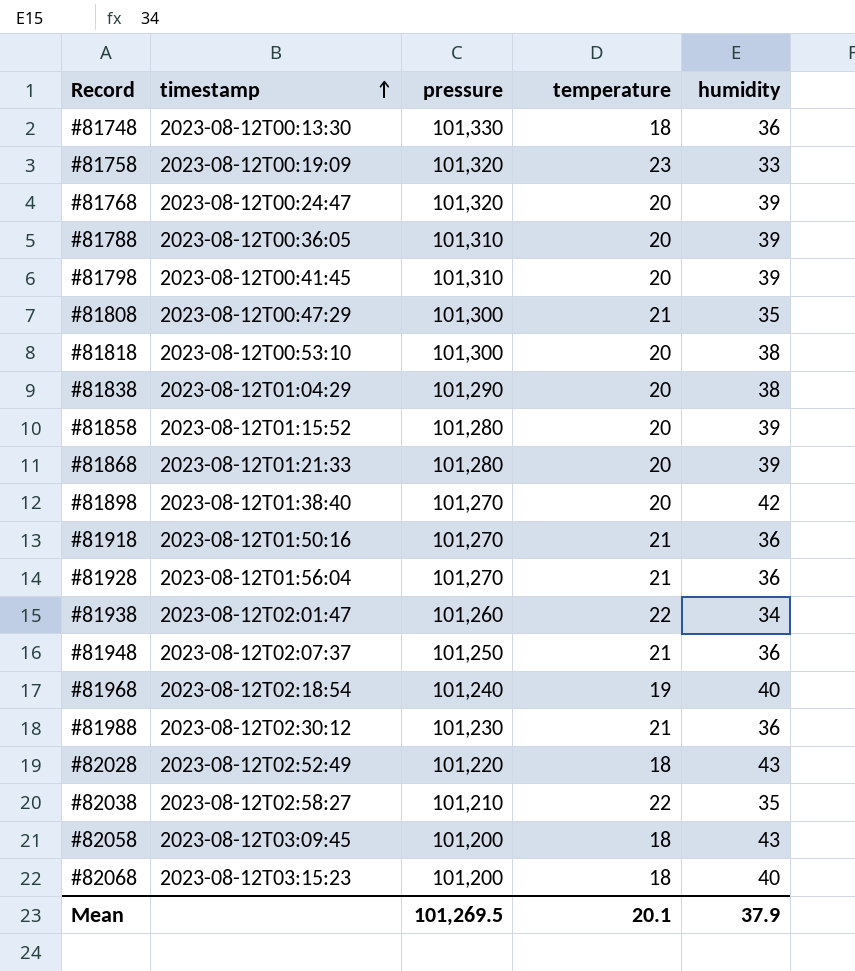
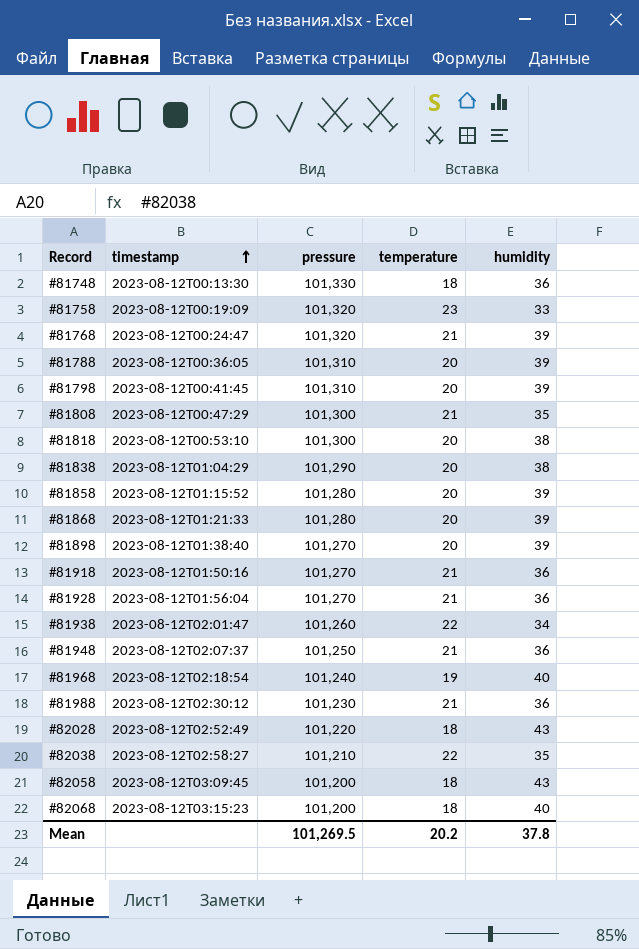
#81768 | temperature: 20 -> 21
#81898 | humidity: 42 -> 39
Mean | temperature: 20.1 -> 20.2
Mean | humidity: 37.9 -> 37.8

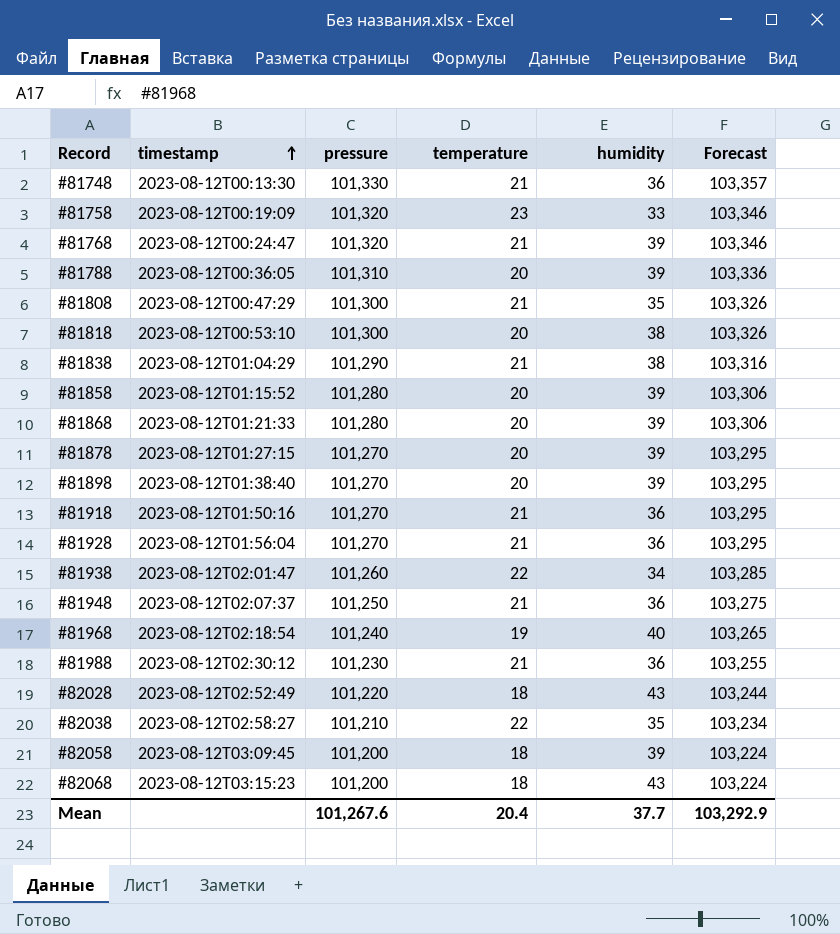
column Forecast | formula: none -> [pressure] * 1.02
row #81798: 2023-08-12T00:41:45 | 101,310 | 20 | 39 -> none
#81748 | temperature: 18 -> 21
#81838 | temperature: 20 -> 21
row #81878: none -> 2023-08-12T01:27:15 | 101,270 | 20 | 39 | 103,295
#82058 | humidity: 43 -> 39
#82068 | humidity: 40 -> 43
Mean | pressure: 101,269.5 -> 101,267.6
Mean | temperature: 20.2 -> 20.4
Mean | humidity: 37.8 -> 37.7

